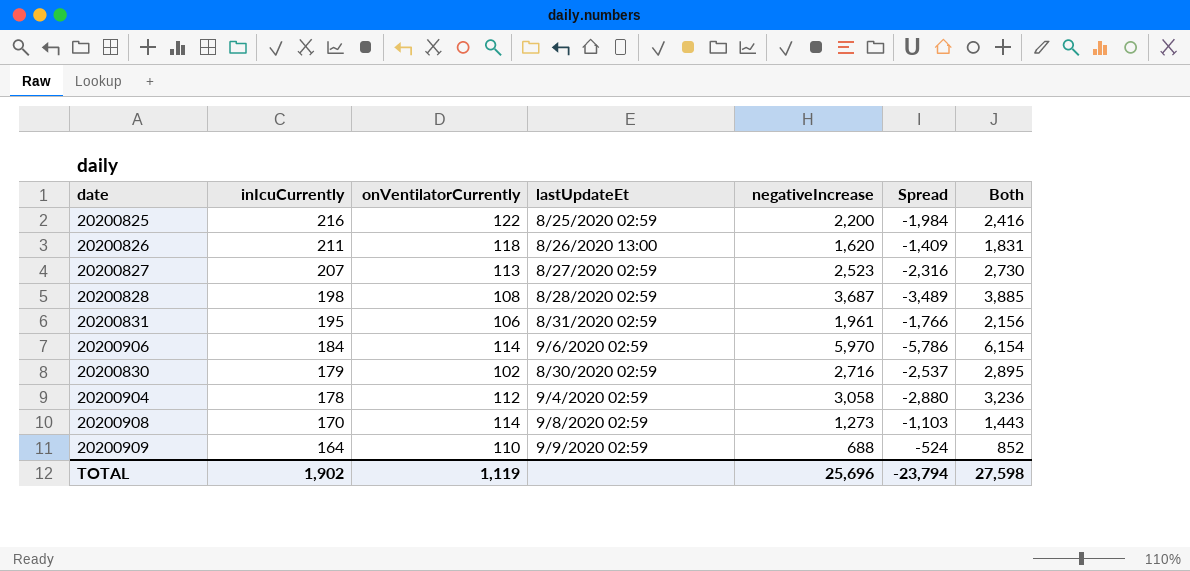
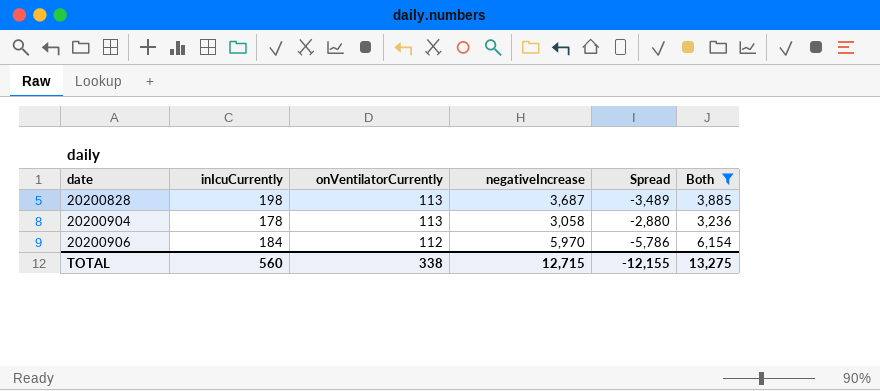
filter: none -> Both >= 3,236
row order: inIcuCurrently descending -> date ascending
column lastUpdateEt | position: 4 -> none
20200828 | onVentilatorCurrently: 108 -> 113
20200904 | onVentilatorCurrently: 112 -> 113
20200906 | onVentilatorCurrently: 114 -> 112
TOTAL | inIcuCurrently: 1,902 -> 560
TOTAL | onVentilatorCurrently: 1,119 -> 338
TOTAL | negativeIncrease: 25,696 -> 12,715
TOTAL | Spread: -23,794 -> -12,155
TOTAL | Both: 27,598 -> 13,275

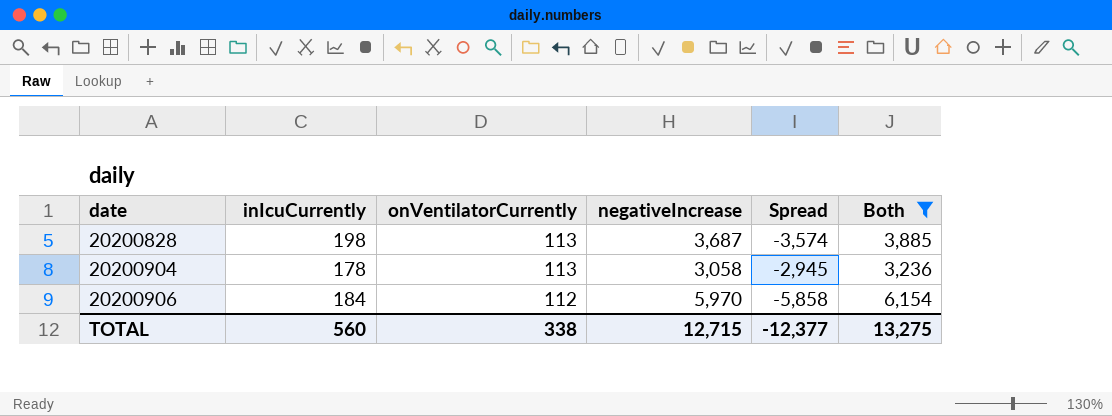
column Spread | formula: [inIcuCurrently] - [negativeIncrease] -> [onVentilatorCurrently] - [negativeIncrease]
TOTAL | Spread: -12,155 -> -12,377

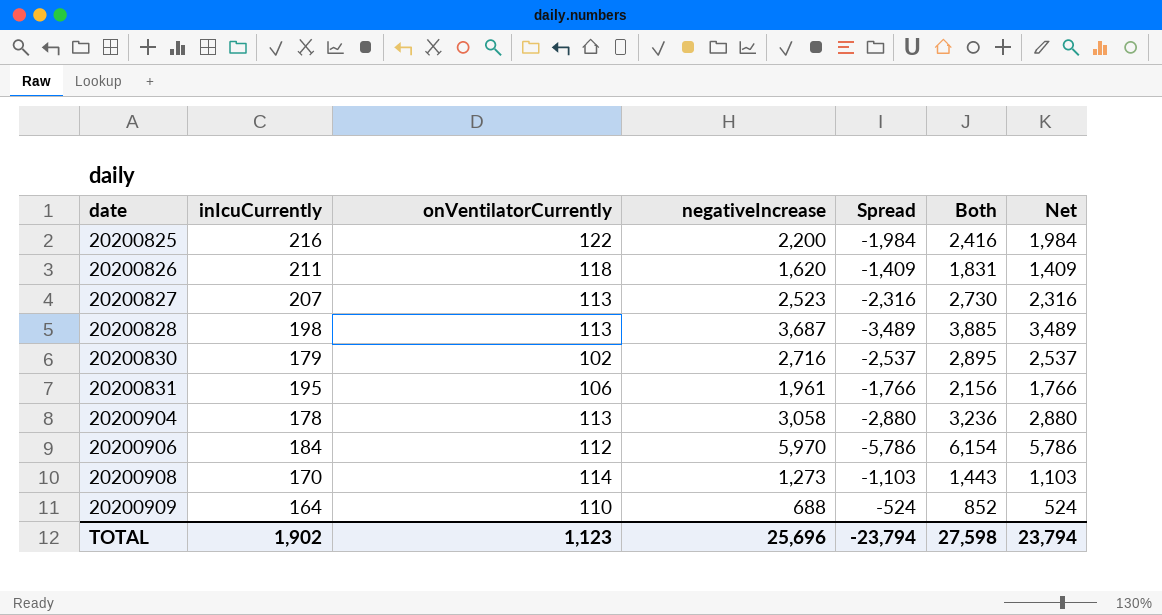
filter: Both >= 3,236 -> none
column Spread | formula: [onVentilatorCurrently] - [negativeIncrease] -> [inIcuCurrently] - [negativeIncrease]
column Net | formula: none -> [negativeIncrease] - [inIcuCurrently]
TOTAL | inIcuCurrently: 560 -> 1,902
TOTAL | onVentilatorCurrently: 338 -> 1,123
TOTAL | negativeIncrease: 12,715 -> 25,696
TOTAL | Spread: -12,377 -> -23,794
TOTAL | Both: 13,275 -> 27,598

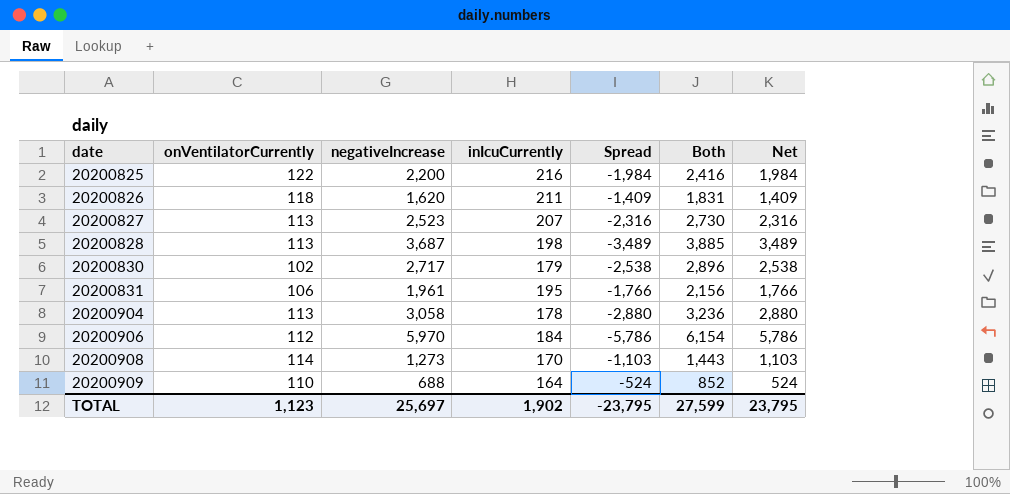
column inIcuCurrently | position: 2 -> 4
20200830 | negativeIncrease: 2,716 -> 2,717
20200830 | Spread: -2,537 -> -2,538
20200830 | Both: 2,895 -> 2,896
20200830 | Net: 2,537 -> 2,538
TOTAL | negativeIncrease: 25,696 -> 25,697
TOTAL | Spread: -23,794 -> -23,795
TOTAL | Both: 27,598 -> 27,599
TOTAL | Net: 23,794 -> 23,795

